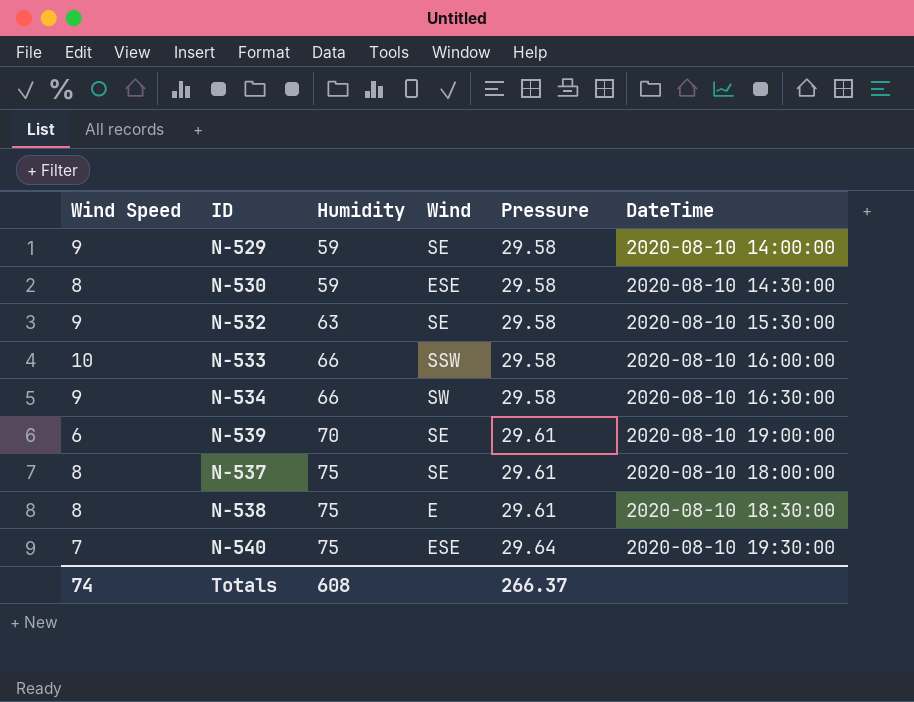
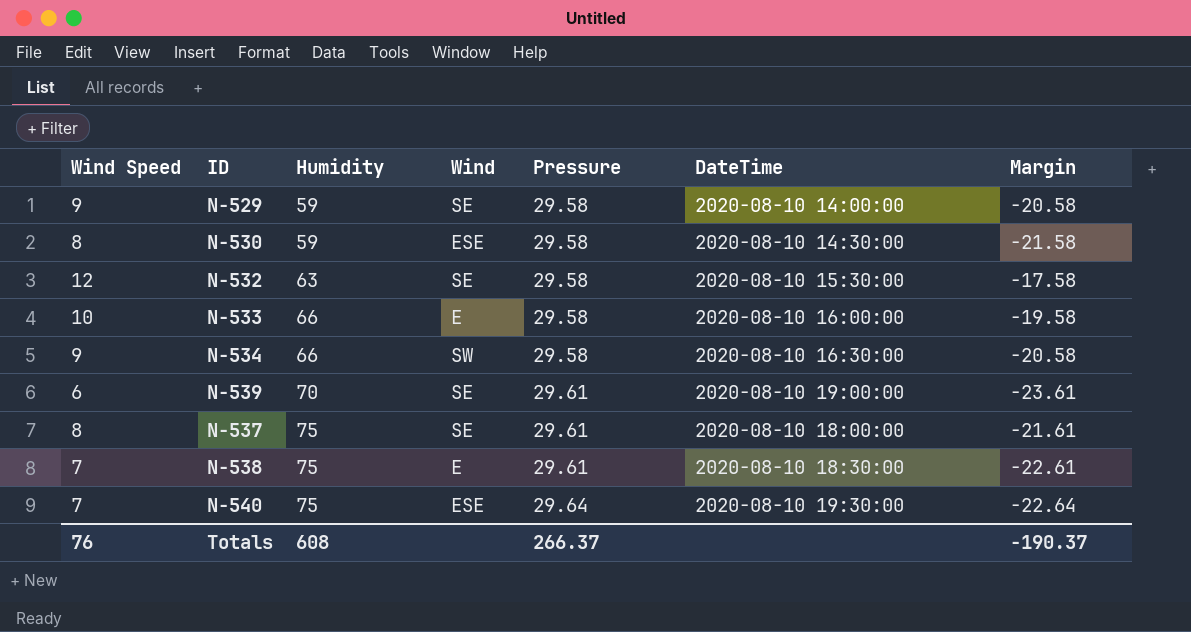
column Margin | formula: none -> [Wind Speed] - [Pressure]
N-532 | Wind Speed: 9 -> 12
N-533 | Wind: SSW -> E
N-538 | Wind Speed: 8 -> 7
Totals | Wind Speed: 74 -> 76

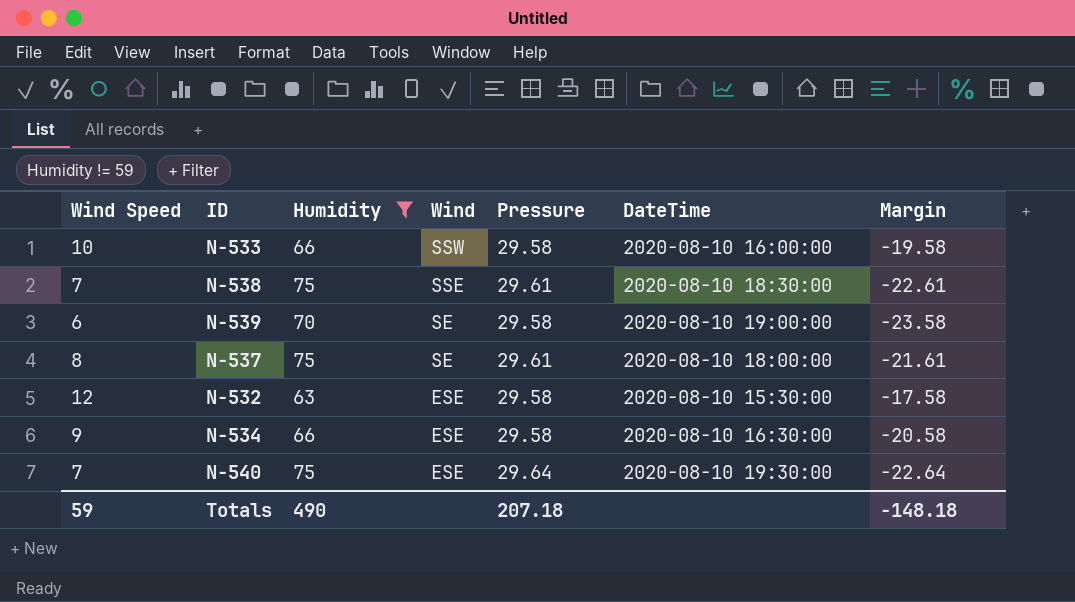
filter: none -> Humidity != 59
row order: Humidity ascending -> Wind descending
N-533 | Wind: E -> SSW
N-538 | Wind: E -> SSE
N-539 | Pressure: 29.61 -> 29.58
N-539 | Margin: -23.61 -> -23.58
N-532 | Wind: SE -> ESE
N-534 | Wind: SW -> ESE
Totals | Wind Speed: 76 -> 59
Totals | Humidity: 608 -> 490
Totals | Pressure: 266.37 -> 207.18
Totals | Margin: -190.37 -> -148.18

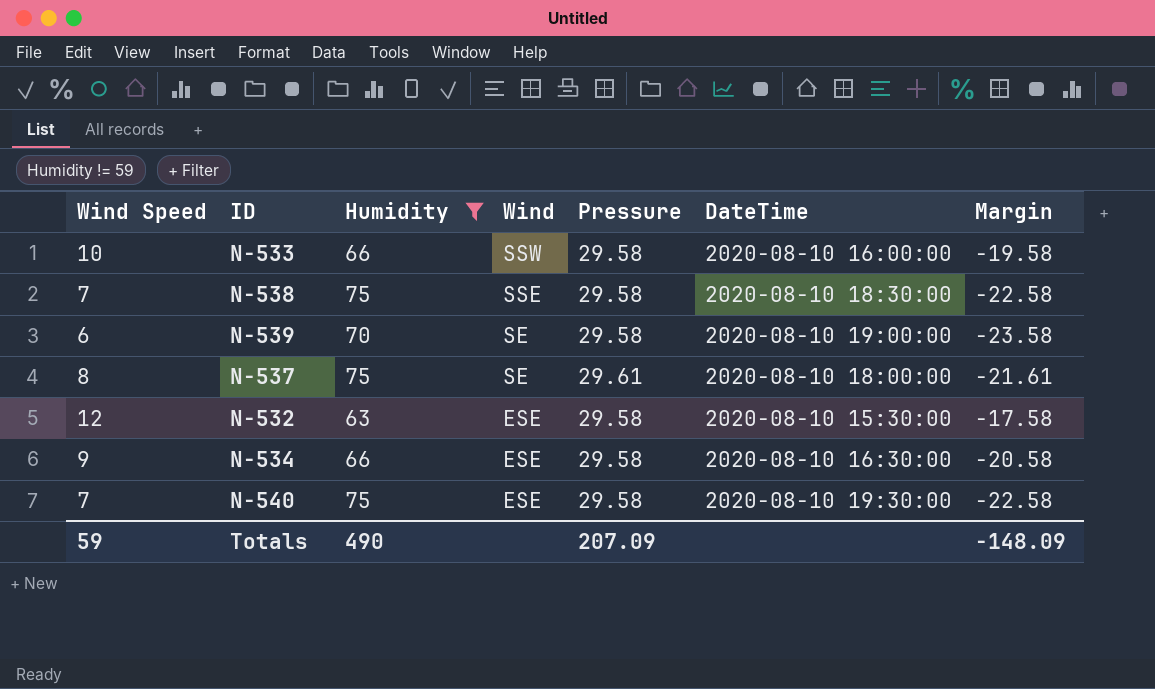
N-538 | Pressure: 29.61 -> 29.58
N-538 | Margin: -22.61 -> -22.58
N-540 | Pressure: 29.64 -> 29.58
N-540 | Margin: -22.64 -> -22.58
Totals | Pressure: 207.18 -> 207.09
Totals | Margin: -148.18 -> -148.09

